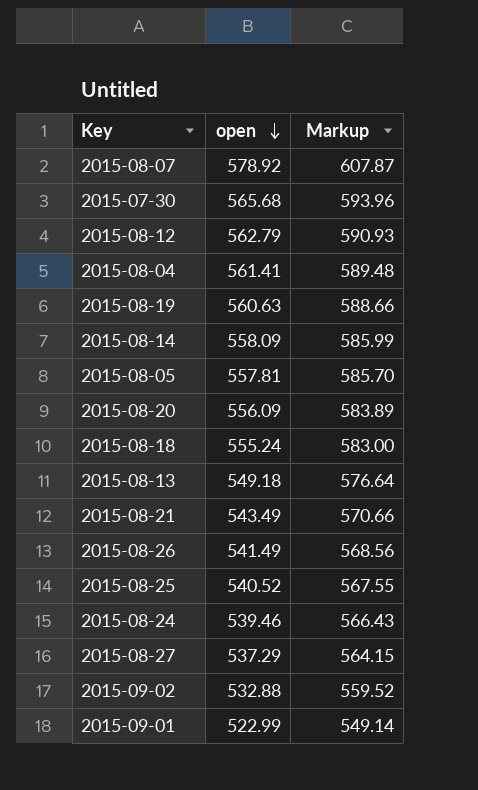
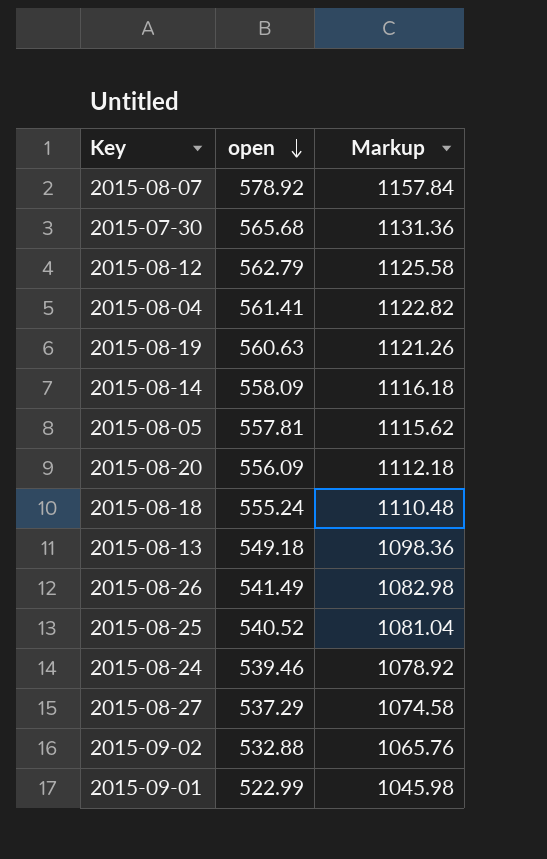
column Markup | formula: [open] * 1.05 -> [open] * 2
row 2015-08-21: 543.49 | 570.66 -> none

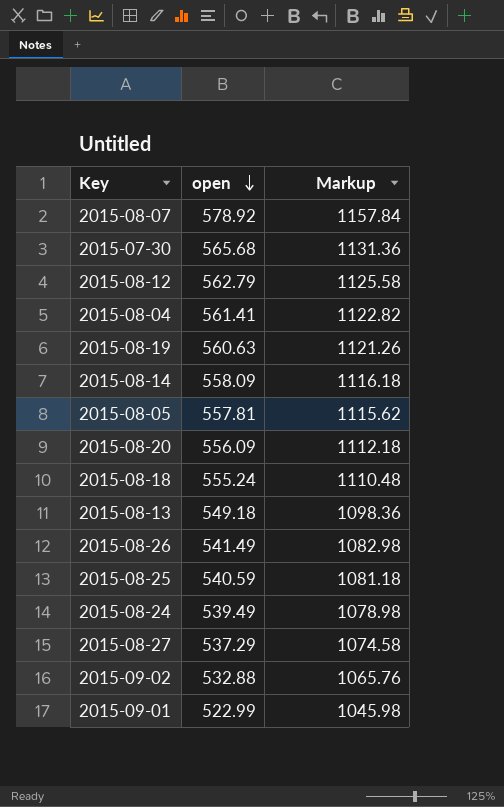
2015-08-25 | open: 540.52 -> 540.59
2015-08-25 | Markup: 1081.04 -> 1081.18
2015-08-24 | open: 539.46 -> 539.49
2015-08-24 | Markup: 1078.92 -> 1078.98

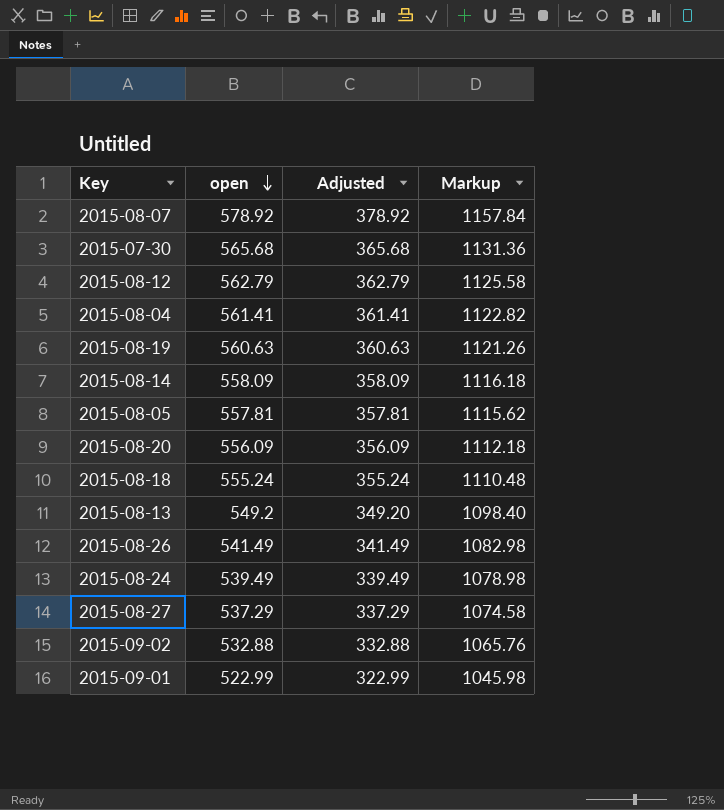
column Adjusted | formula: none -> [open] - 200
row 2015-08-25: 540.59 | 1081.18 -> none
2015-08-13 | open: 549.18 -> 549.2
2015-08-13 | Markup: 1098.36 -> 1098.40

